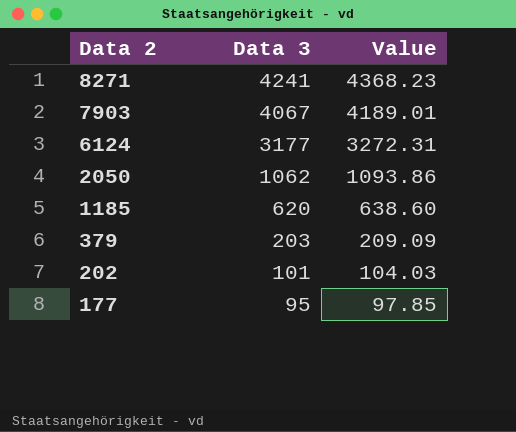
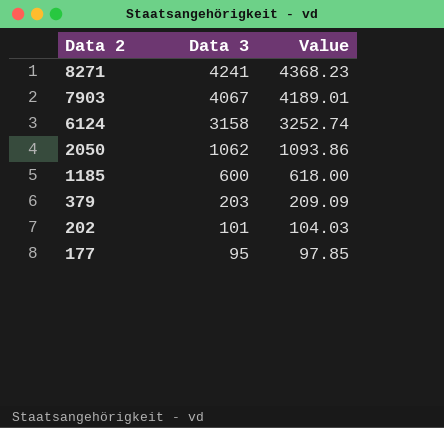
6124 | Data 3: 3177 -> 3158
6124 | Value: 3272.31 -> 3252.74
1185 | Data 3: 620 -> 600
1185 | Value: 638.60 -> 618.00

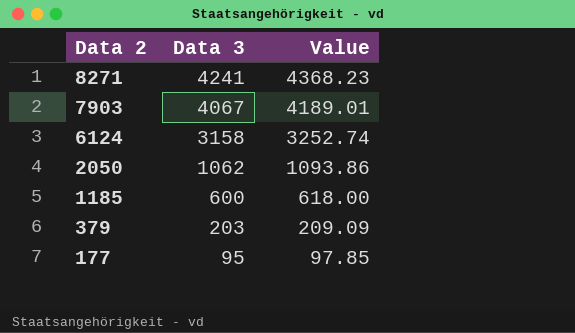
row 202: 101 | 104.03 -> none

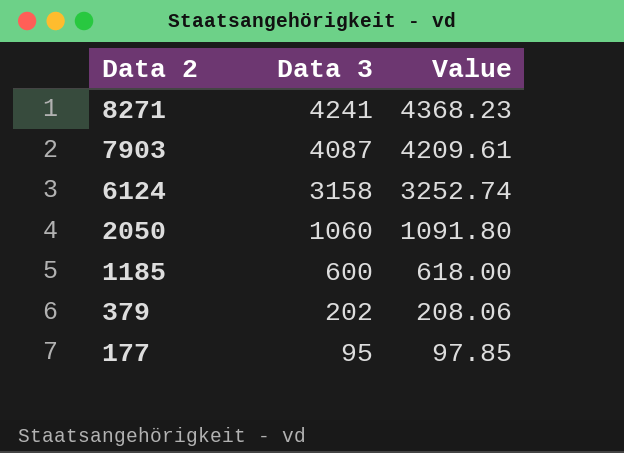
7903 | Data 3: 4067 -> 4087
7903 | Value: 4189.01 -> 4209.61
2050 | Data 3: 1062 -> 1060
2050 | Value: 1093.86 -> 1091.80
379 | Data 3: 203 -> 202
379 | Value: 209.09 -> 208.06

